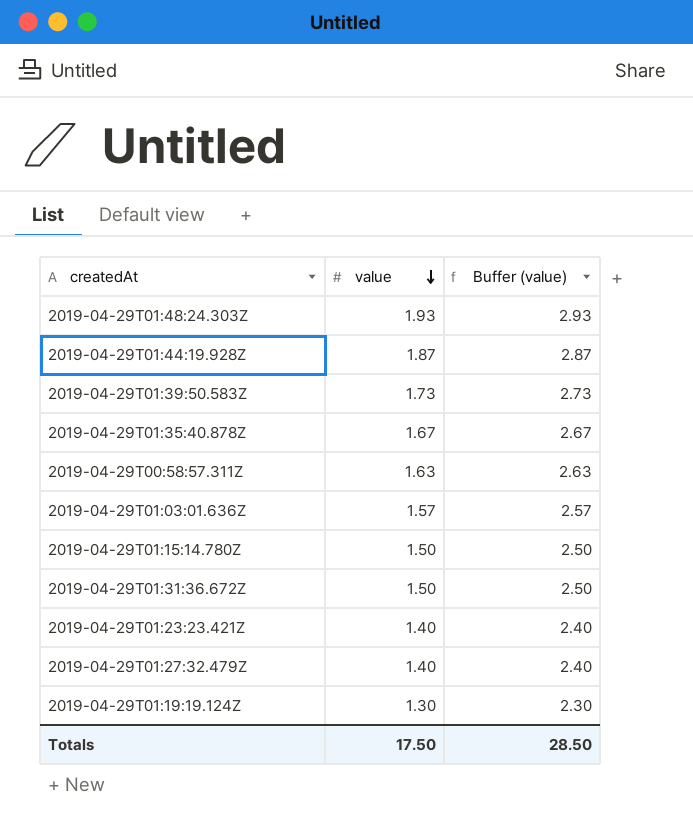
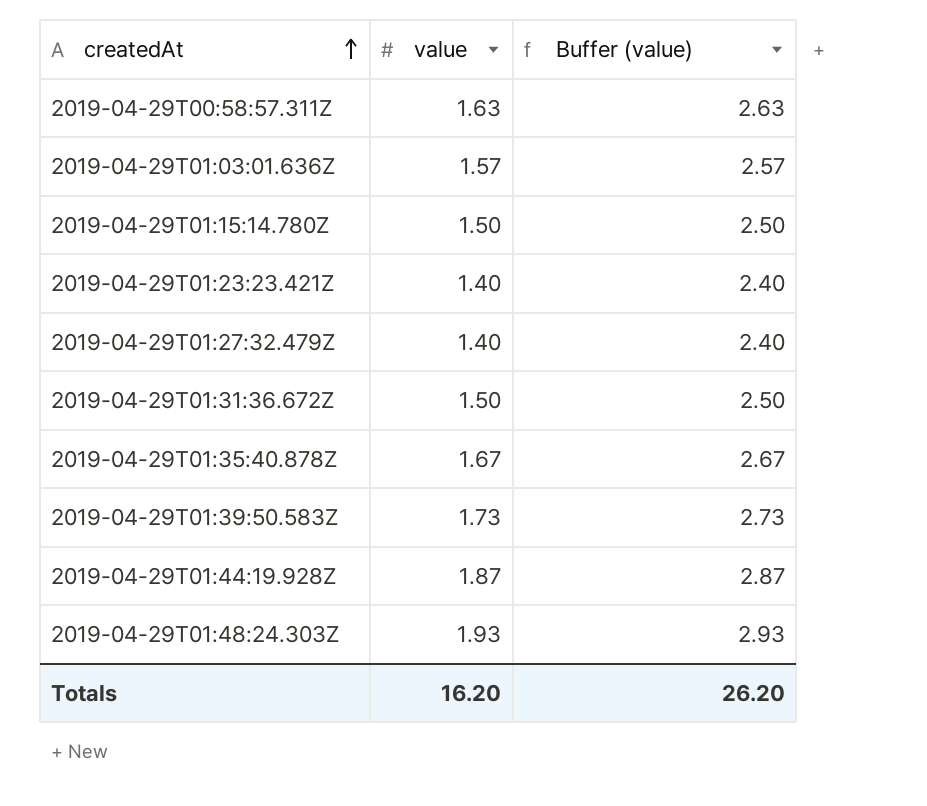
row order: value descending -> createdAt ascending
row 2019-04-29T01:19:19.124Z: 1.30 | 2.30 -> none
Totals | value: 17.50 -> 16.20
Totals | Buffer (value): 28.50 -> 26.20

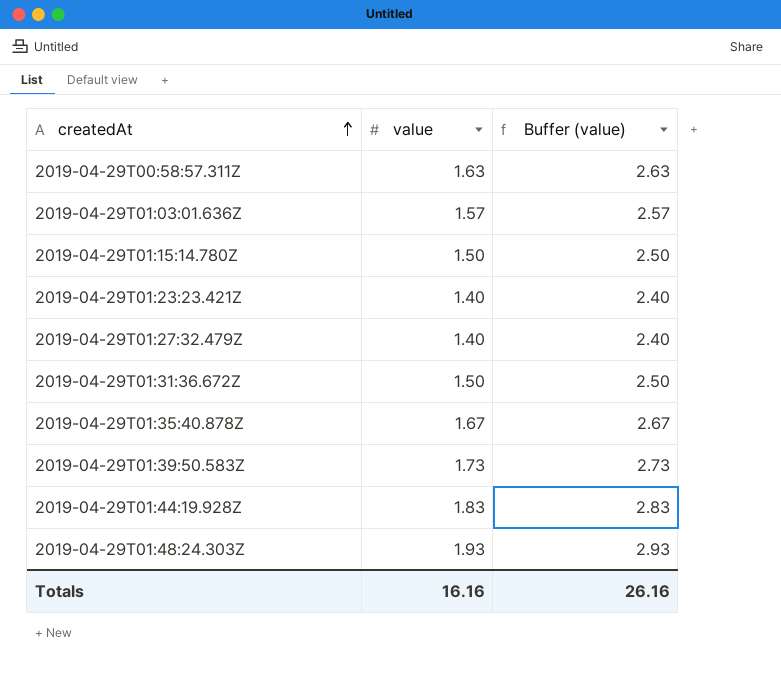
2019-04-29T01:44:19.928Z | value: 1.87 -> 1.83
2019-04-29T01:44:19.928Z | Buffer (value): 2.87 -> 2.83
Totals | value: 16.20 -> 16.16
Totals | Buffer (value): 26.20 -> 26.16

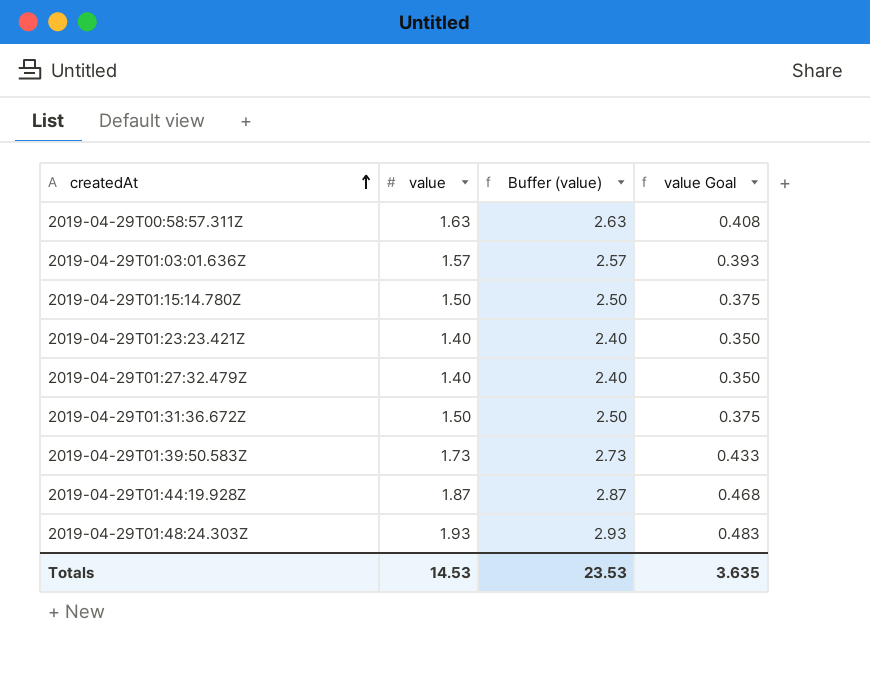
column value Goal | formula: none -> [value] * 0.25
row 2019-04-29T01:35:40.878Z: 1.67 | 2.67 -> none
2019-04-29T01:44:19.928Z | value: 1.83 -> 1.87
2019-04-29T01:44:19.928Z | Buffer (value): 2.83 -> 2.87
Totals | value: 16.16 -> 14.53
Totals | Buffer (value): 26.16 -> 23.53

